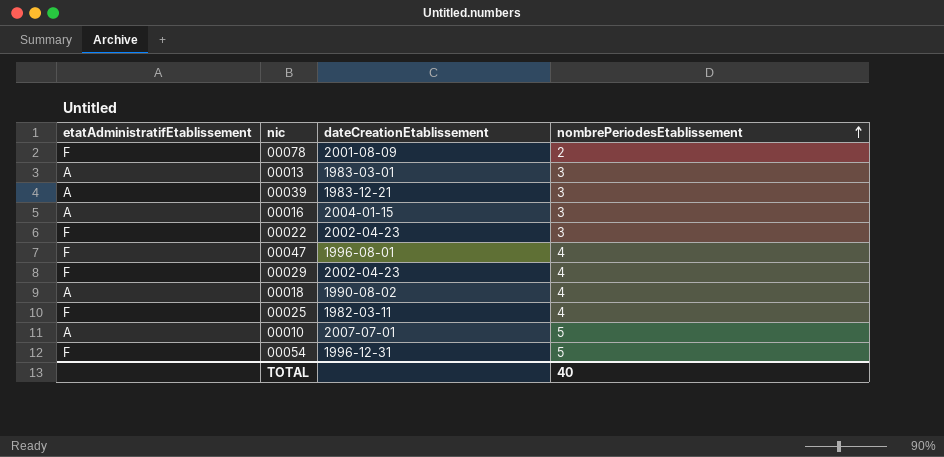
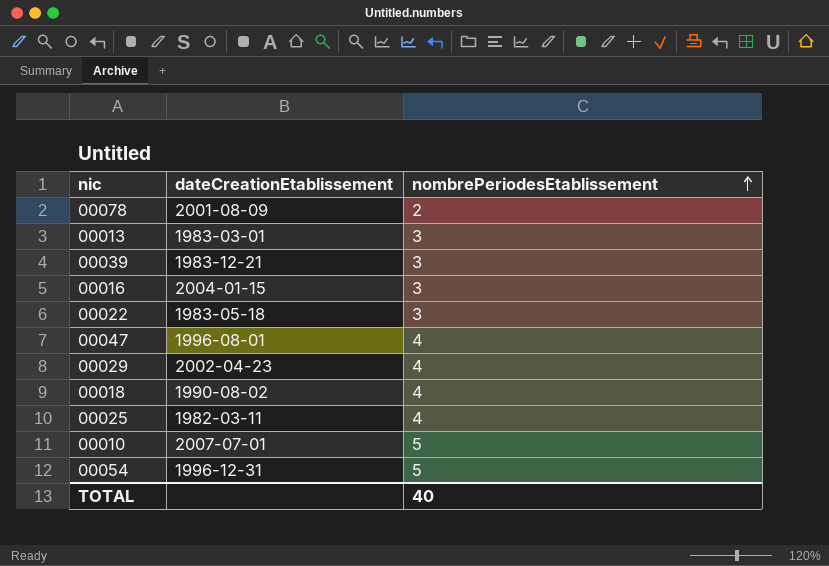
column etatAdministratifEtablissement | position: 1 -> none
00022 | dateCreationEtablissement: 2002-04-23 -> 1983-05-18

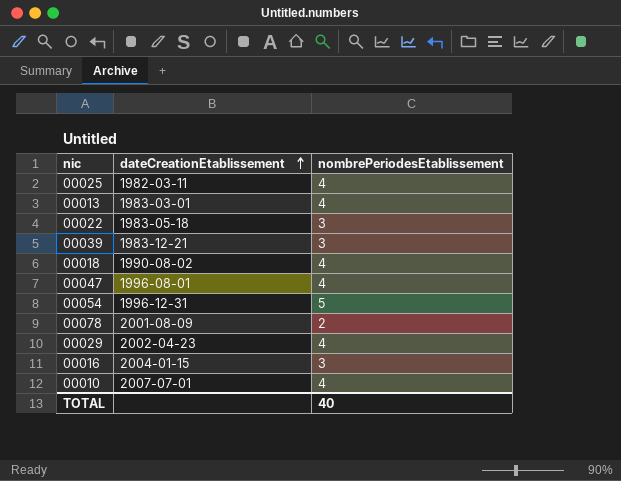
row order: nombrePeriodesEtablissement ascending -> dateCreationEtablissement ascending
00013 | nombrePeriodesEtablissement: 3 -> 4
00010 | nombrePeriodesEtablissement: 5 -> 4

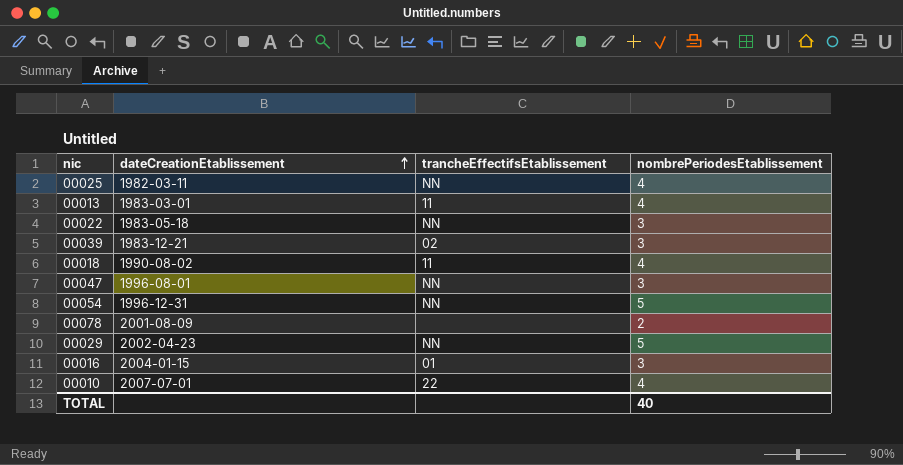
column trancheEffectifsEtablissement | position: none -> 3
00047 | nombrePeriodesEtablissement: 4 -> 3
00029 | nombrePeriodesEtablissement: 4 -> 5

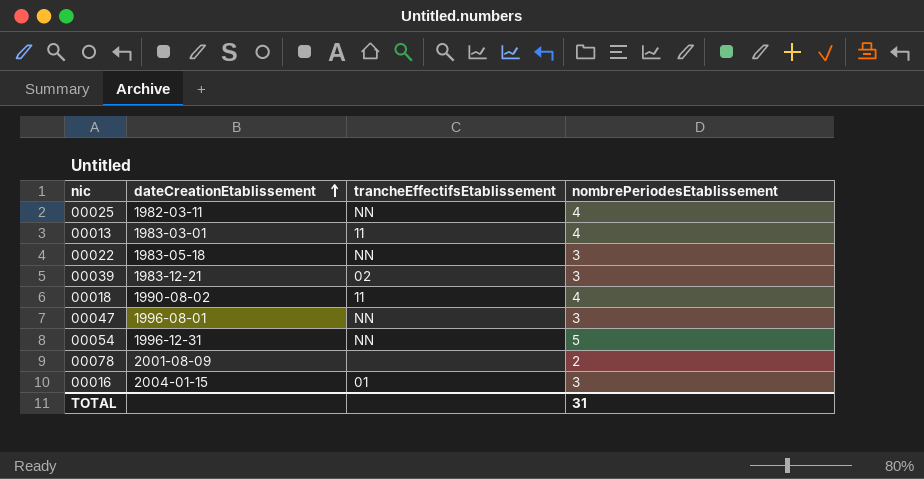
row 00029: 2002-04-23 | NN | 5 -> none
row 00010: 2007-07-01 | 22 | 4 -> none
TOTAL | nombrePeriodesEtablissement: 40 -> 31

